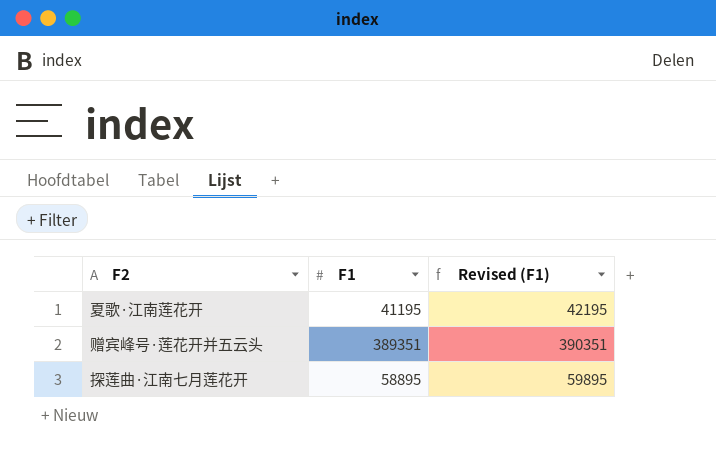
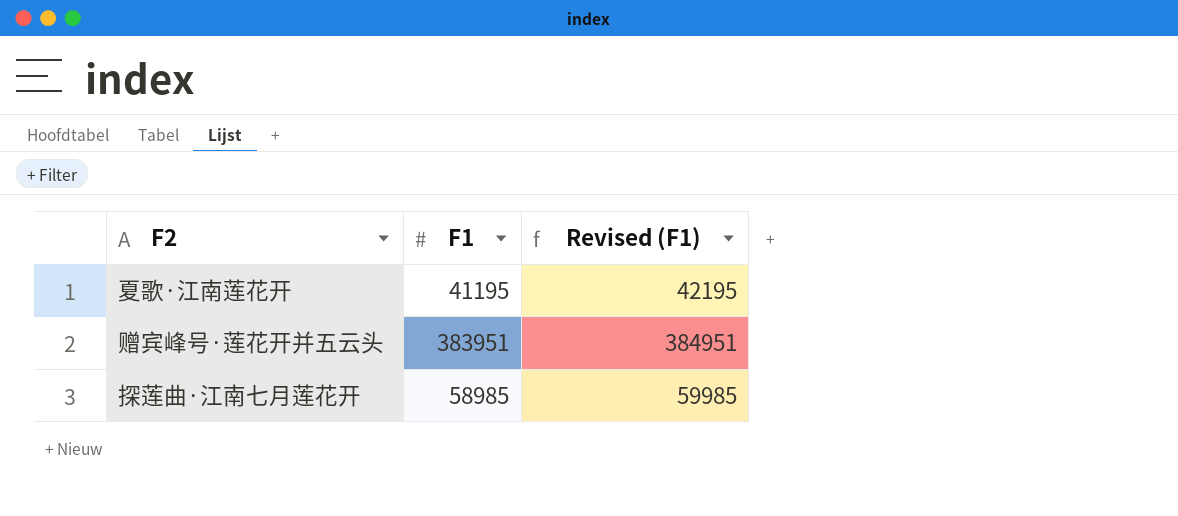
赠宾峰号·莲花开并五云头 | F1: 389351 -> 383951
赠宾峰号·莲花开并五云头 | Revised (F1): 390351 -> 384951
探莲曲·江南七月莲花开 | F1: 58895 -> 58985
探莲曲·江南七月莲花开 | Revised (F1): 59895 -> 59985

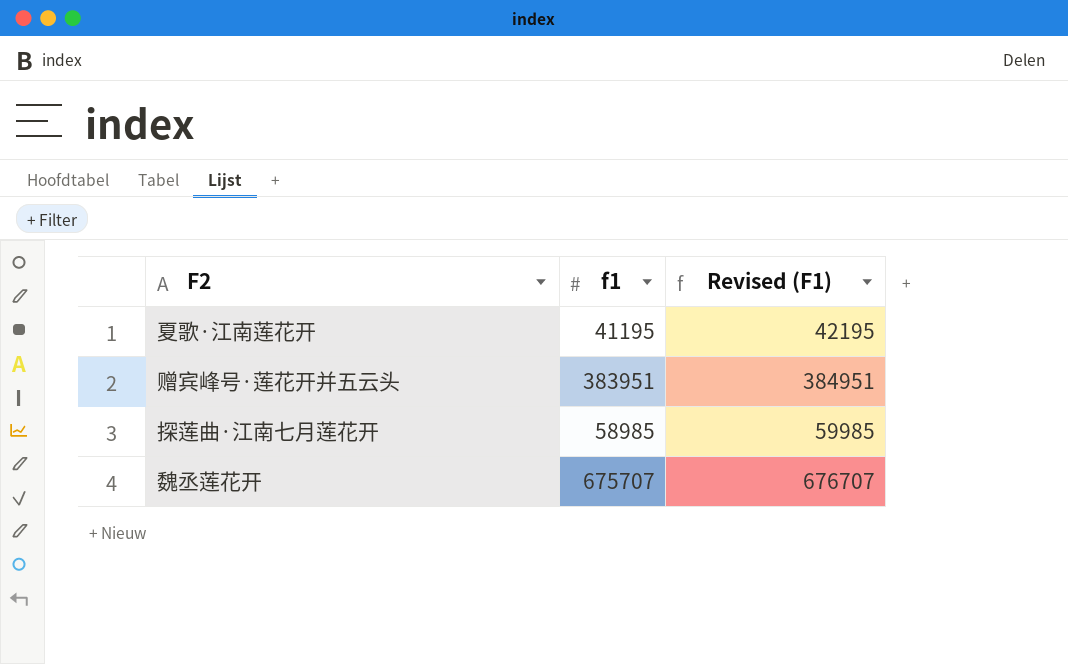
column name: F1 -> f1
row 魏丞莲花开: none -> 675707 | 676707

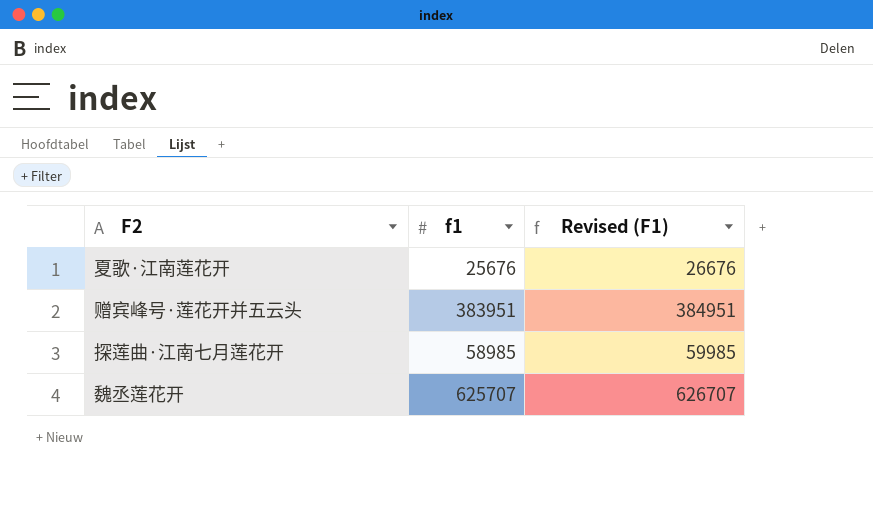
夏歌·江南莲花开 | f1: 41195 -> 25676
夏歌·江南莲花开 | Revised (F1): 42195 -> 26676
魏丞莲花开 | f1: 675707 -> 625707
魏丞莲花开 | Revised (F1): 676707 -> 626707

